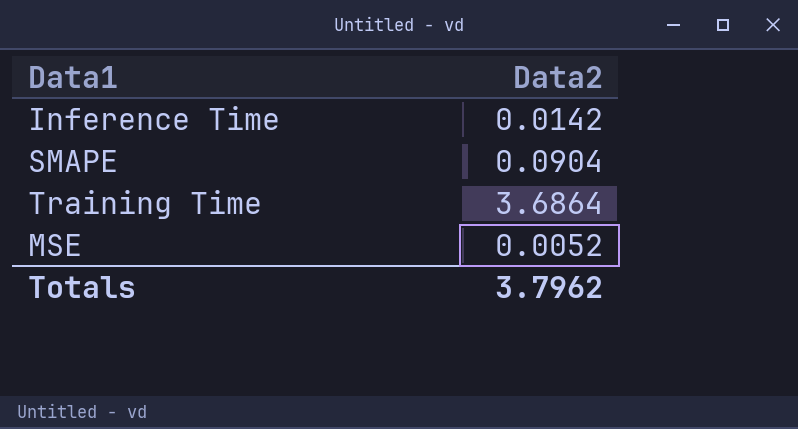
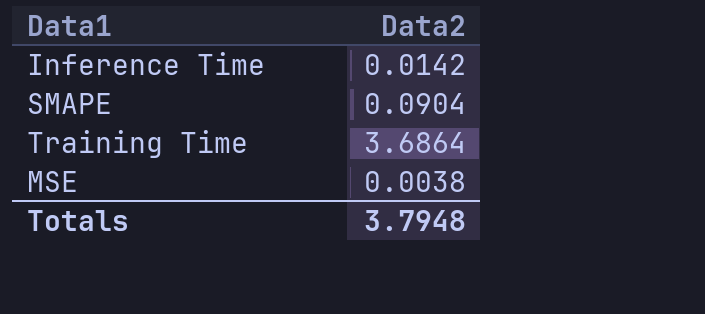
MSE | Data2: 0.0052 -> 0.0038
Totals | Data2: 3.7962 -> 3.7948

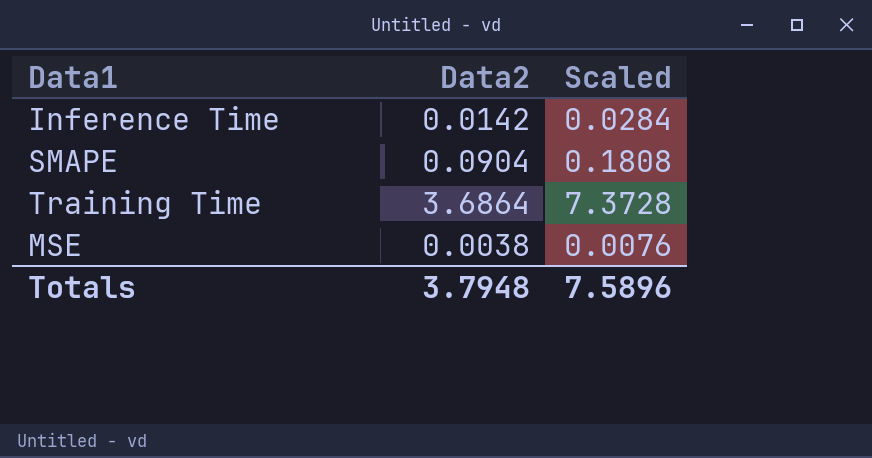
column Scaled | formula: none -> [Data2] * 2

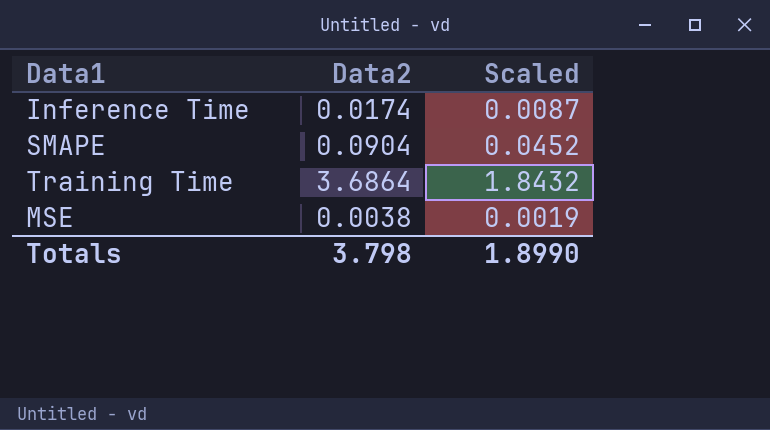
column Scaled | formula: [Data2] * 2 -> [Data2] * 0.5
Inference Time | Data2: 0.0142 -> 0.0174
Totals | Data2: 3.7948 -> 3.798
Totals | Scaled: 7.5896 -> 1.8990

